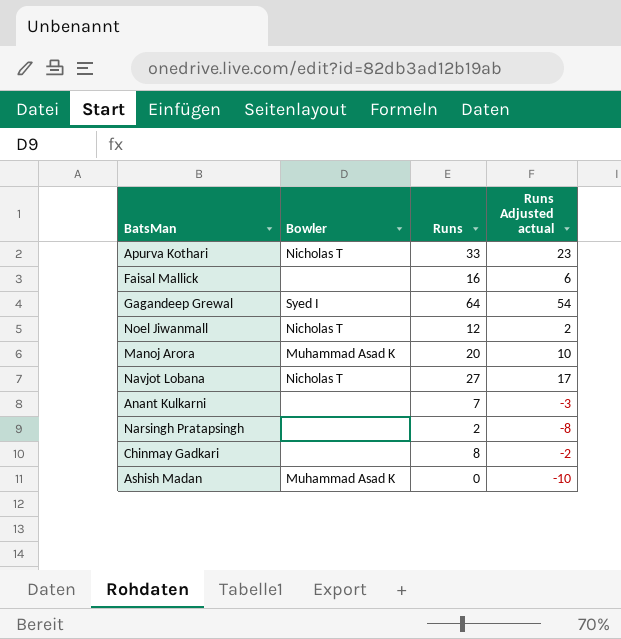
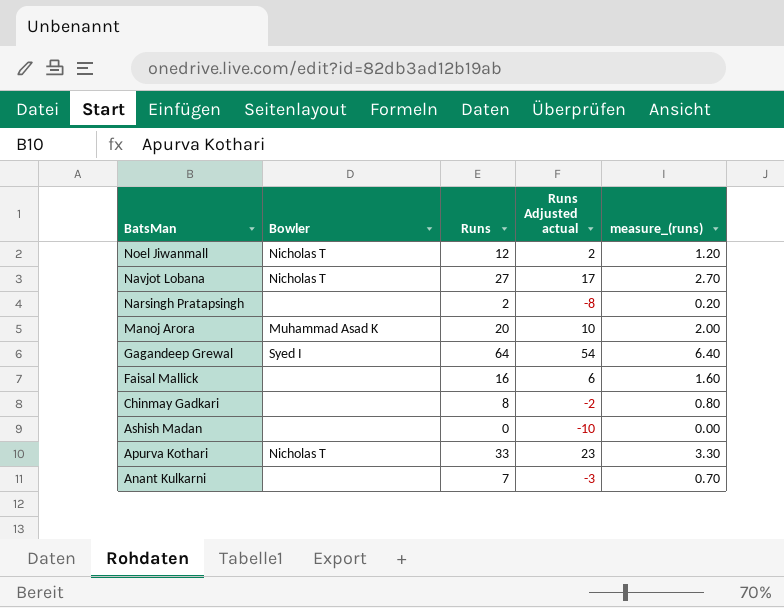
row order: none -> BatsMan descending
column measure_(runs) | formula: none -> [Runs] * 0.1
Ashish Madan | Bowler: Muhammad Asad K -> none

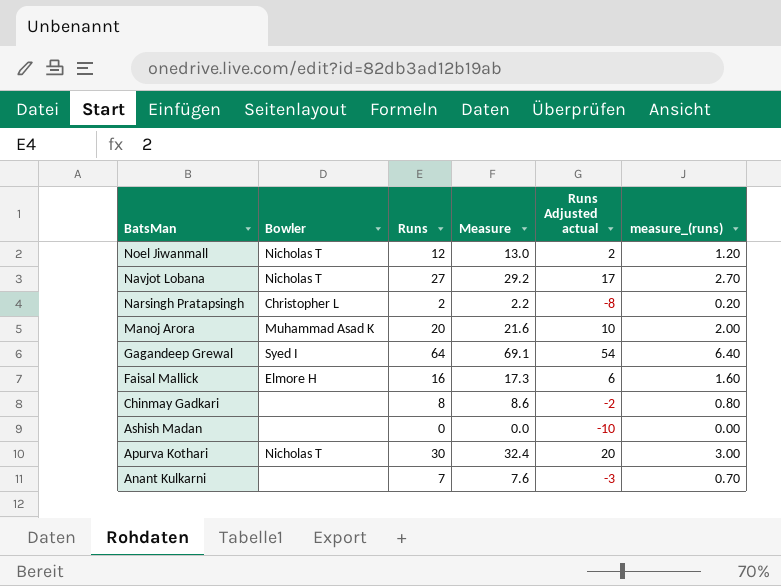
column Measure | formula: none -> [Runs] * 1.08
Narsingh Pratapsingh | Bowler: none -> Christopher L
Faisal Mallick | Bowler: none -> Elmore H
Apurva Kothari | Runs: 33 -> 30
Apurva Kothari | Runs Adjusted actual: 23 -> 20
Apurva Kothari | measure_(runs): 3.30 -> 3.00

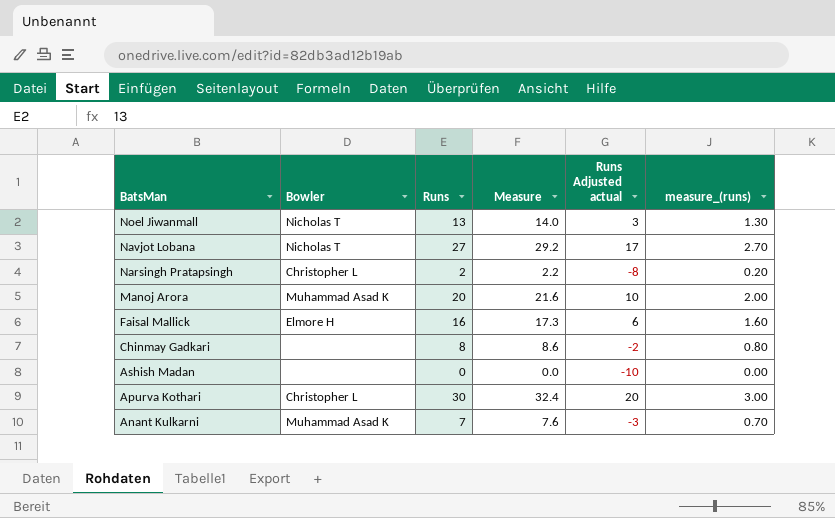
row Gagandeep Grewal: Syed I | 64 | 69.1 | 54 | 6.40 -> none
Noel Jiwanmall | Runs: 12 -> 13
Noel Jiwanmall | Measure: 13.0 -> 14.0
Noel Jiwanmall | Runs Adjusted actual: 2 -> 3
Noel Jiwanmall | measure_(runs): 1.20 -> 1.30
Apurva Kothari | Bowler: Nicholas T -> Christopher L
Anant Kulkarni | Bowler: none -> Muhammad Asad K

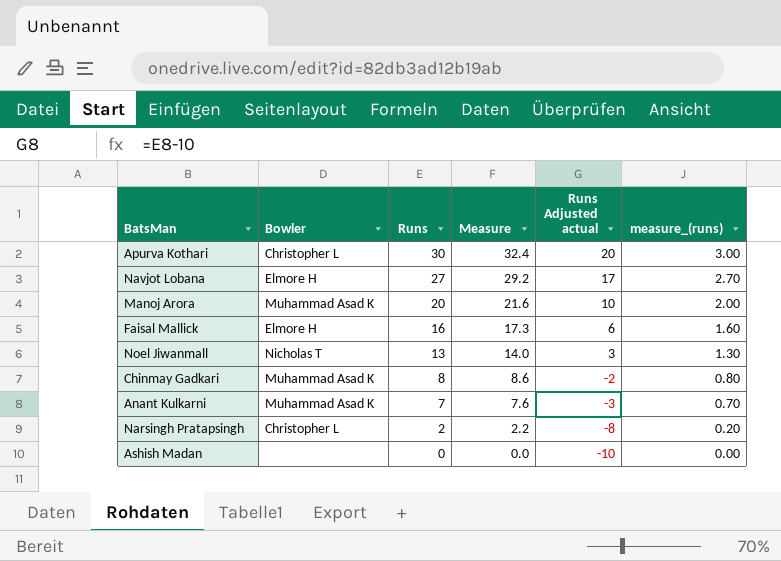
row order: BatsMan descending -> Runs descending
Navjot Lobana | Bowler: Nicholas T -> Elmore H
Chinmay Gadkari | Bowler: none -> Muhammad Asad K

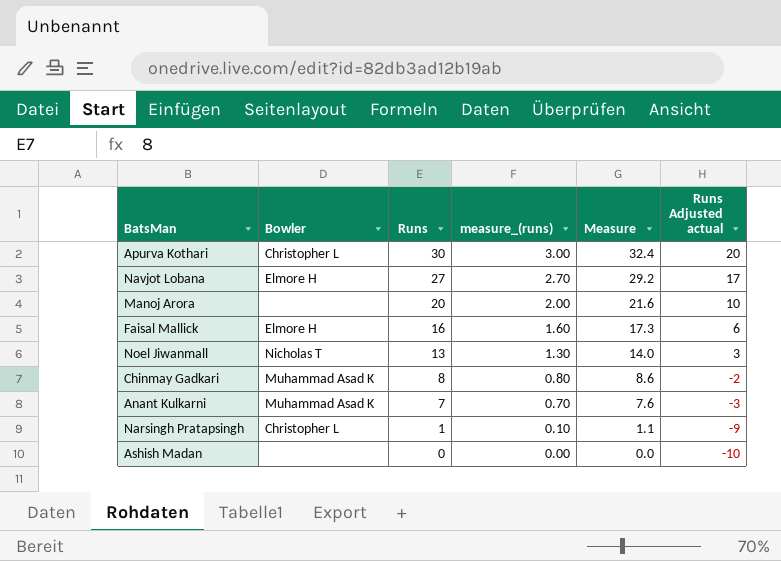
column measure_(runs) | position: 6 -> 4
Manoj Arora | Bowler: Muhammad Asad K -> none
Narsingh Pratapsingh | Runs: 2 -> 1
Narsingh Pratapsingh | measure_(runs): 0.20 -> 0.10
Narsingh Pratapsingh | Measure: 2.2 -> 1.1
Narsingh Pratapsingh | Runs Adjusted actual: -8 -> -9

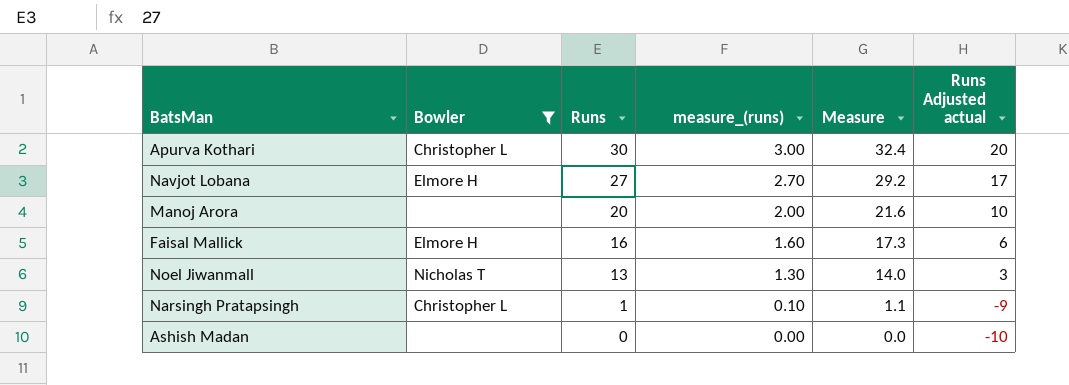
filter: none -> Bowler != Muhammad Asad K

